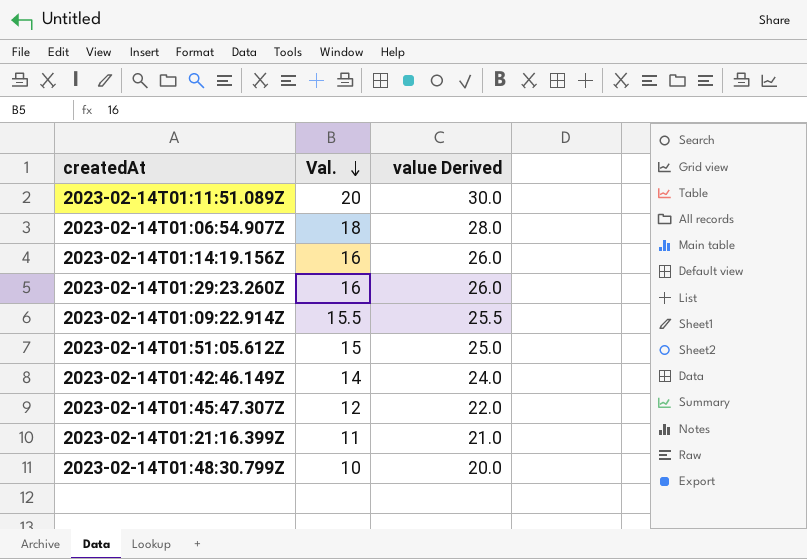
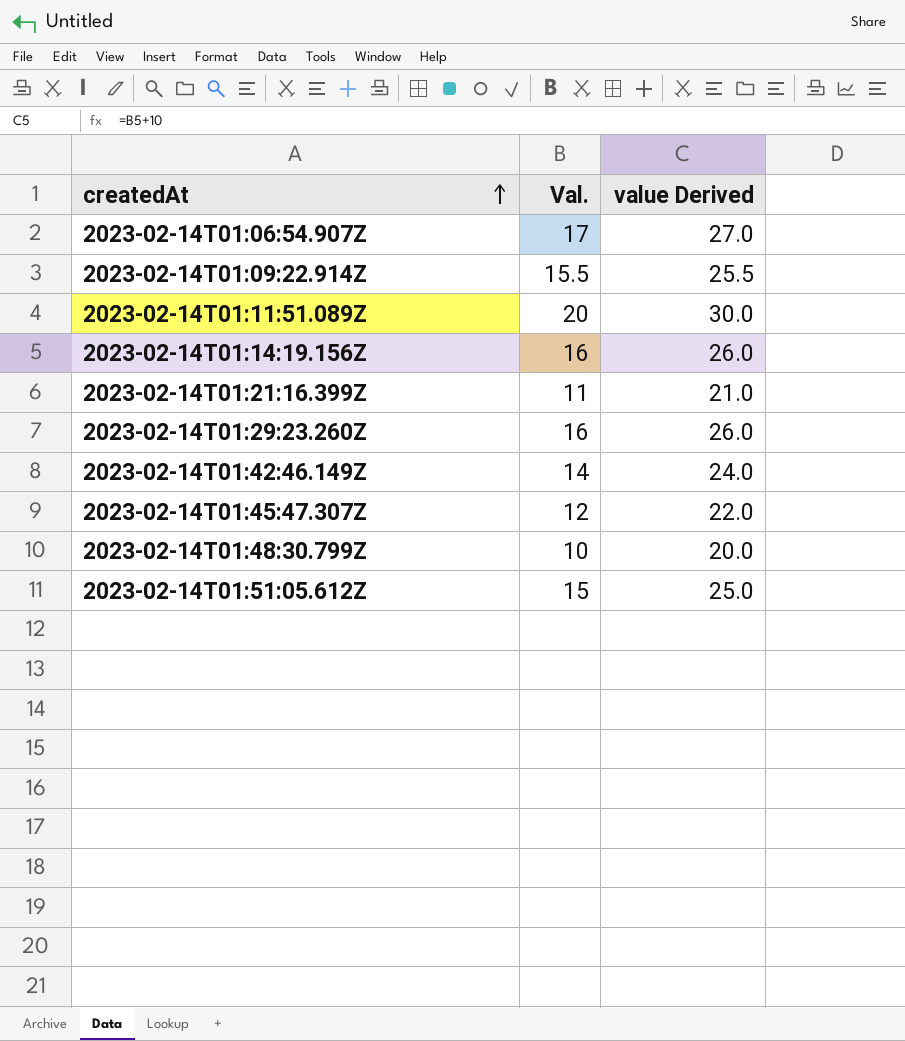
row order: Val. descending -> createdAt ascending
2023-02-14T01:06:54.907Z | Val.: 18 -> 17
2023-02-14T01:06:54.907Z | value Derived: 28.0 -> 27.0

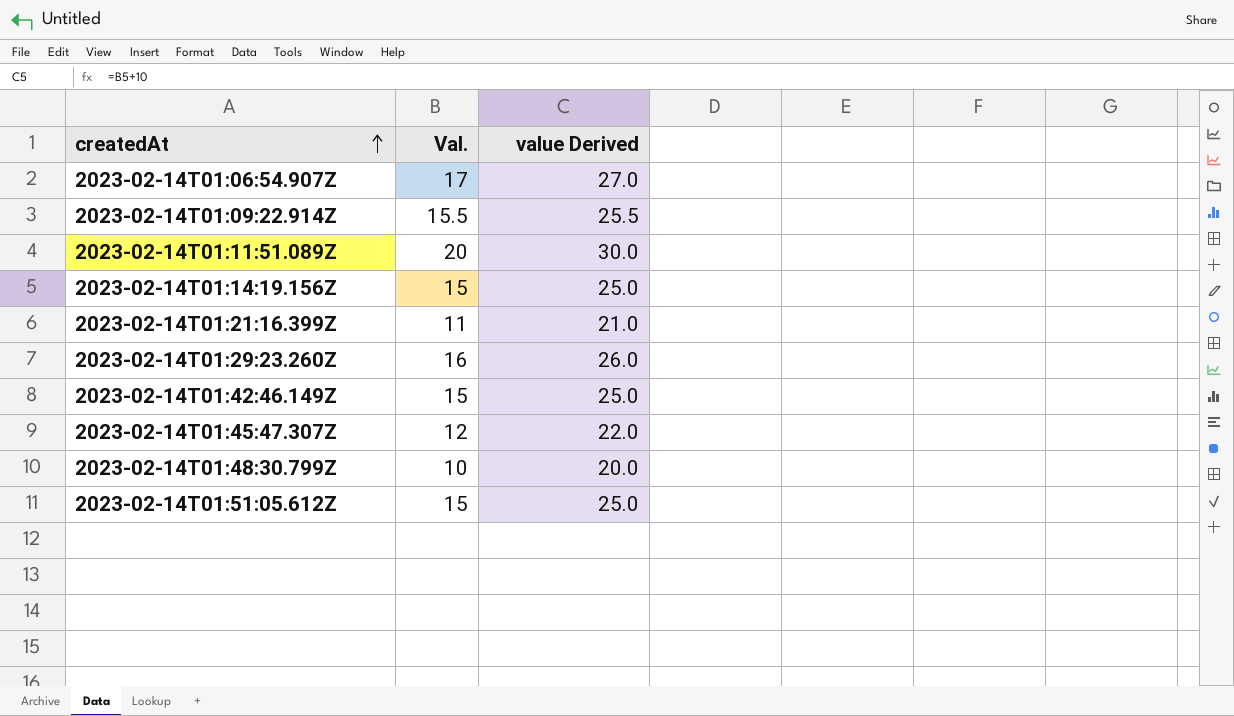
2023-02-14T01:14:19.156Z | Val.: 16 -> 15
2023-02-14T01:14:19.156Z | value Derived: 26.0 -> 25.0
2023-02-14T01:42:46.149Z | Val.: 14 -> 15
2023-02-14T01:42:46.149Z | value Derived: 24.0 -> 25.0

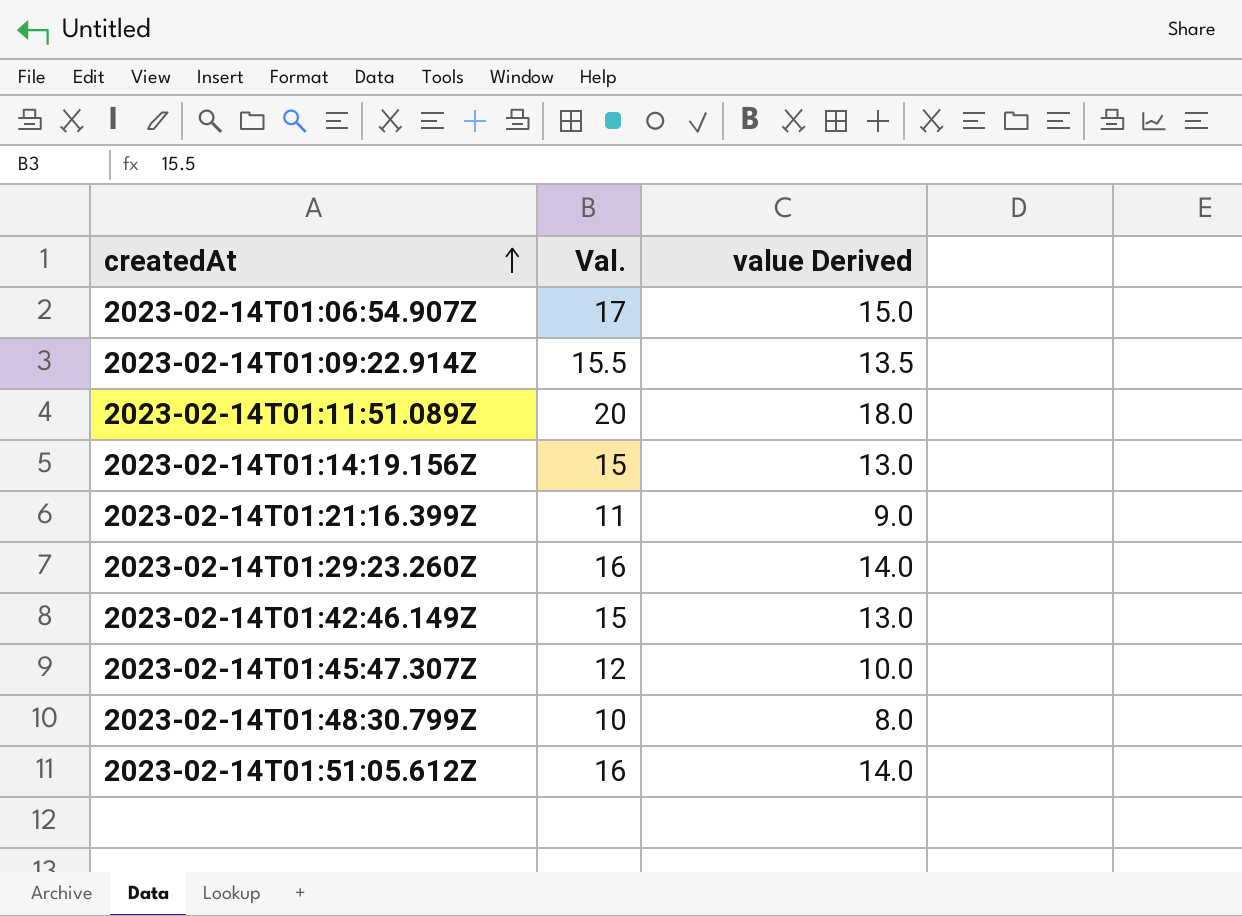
column value Derived | formula: [Val.] + 10 -> [Val.] - 2
2023-02-14T01:51:05.612Z | Val.: 15 -> 16

